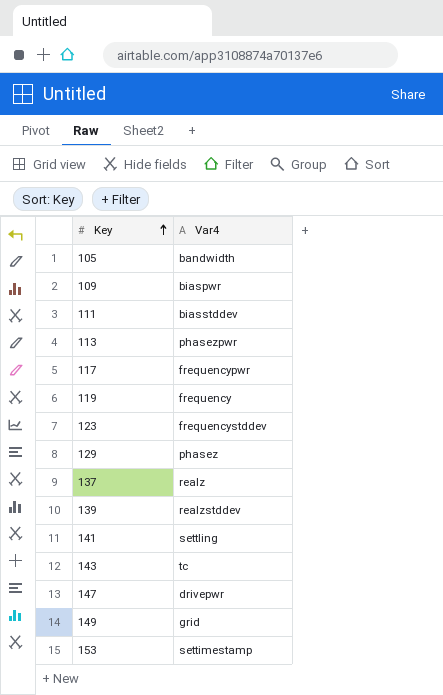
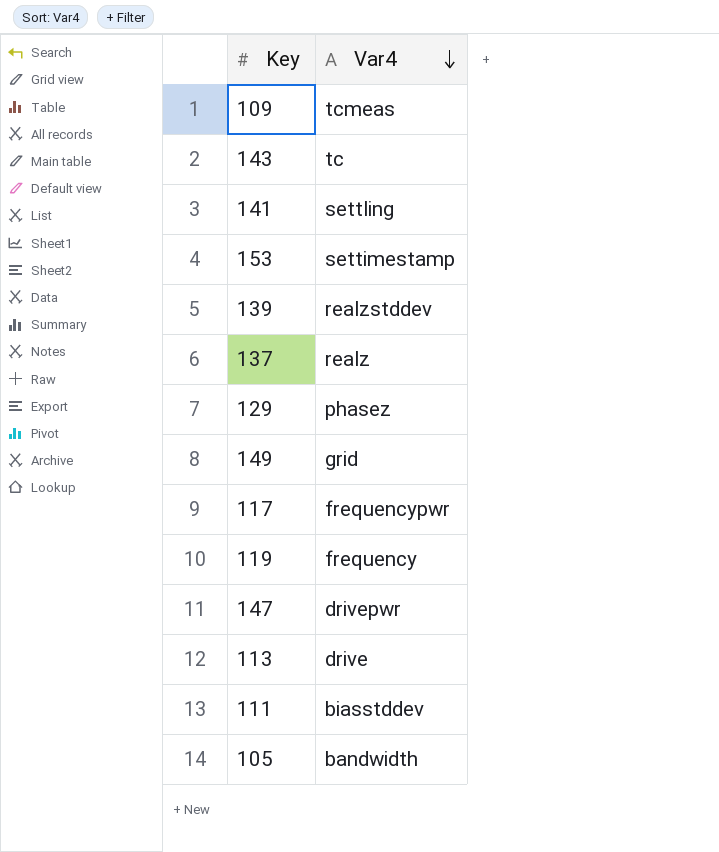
row order: Key ascending -> Var4 descending
row 123: frequencystddev -> none
109 | Var4: biaspwr -> tcmeas
113 | Var4: phasezpwr -> drive

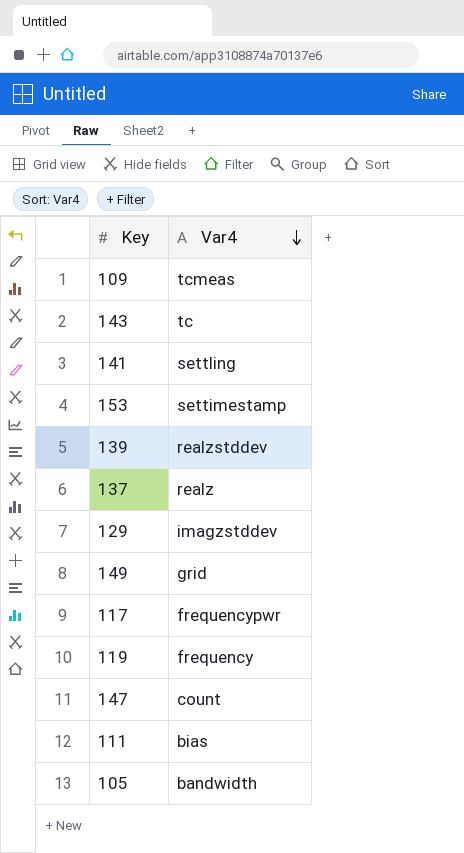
row 113: drive -> none
129 | Var4: phasez -> imagzstddev
147 | Var4: drivepwr -> count
111 | Var4: biasstddev -> bias

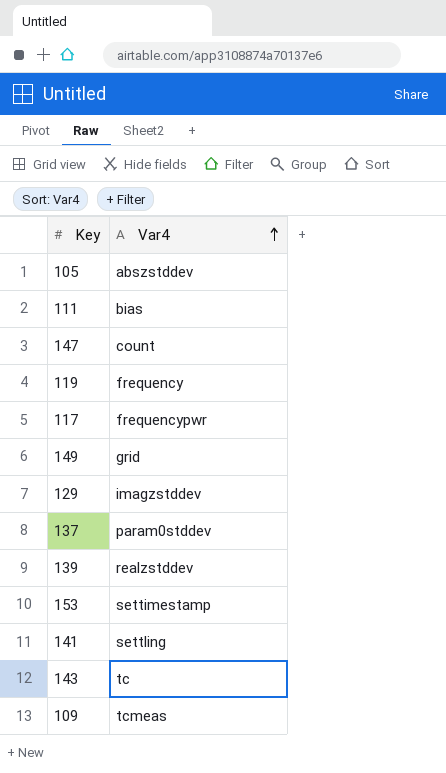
row order: Var4 descending -> Var4 ascending
105 | Var4: bandwidth -> abszstddev
137 | Var4: realz -> param0stddev

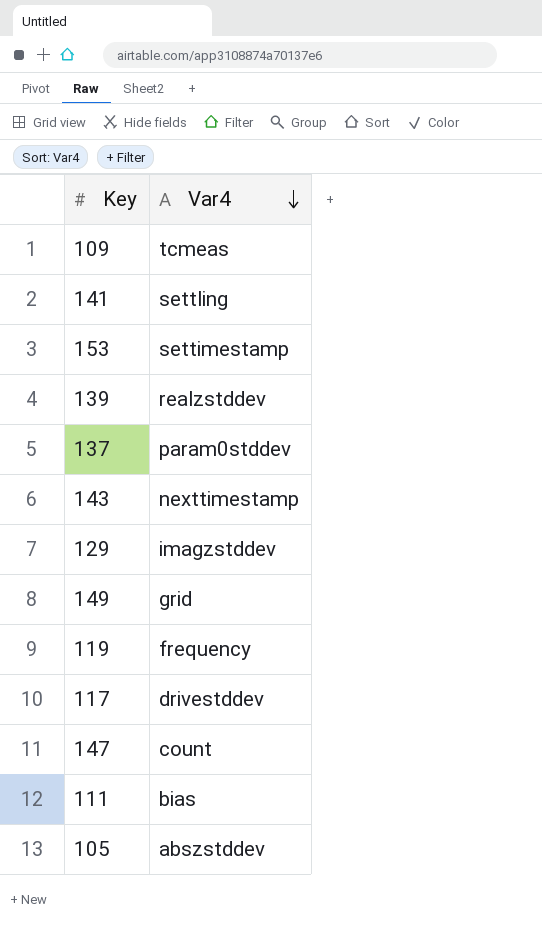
row order: Var4 ascending -> Var4 descending
143 | Var4: tc -> nexttimestamp
117 | Var4: frequencypwr -> drivestddev

